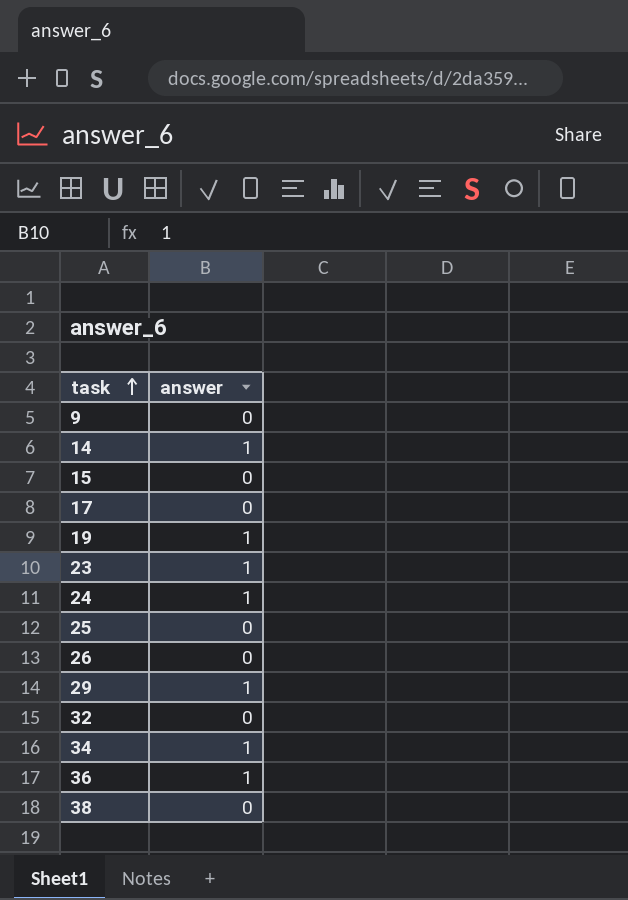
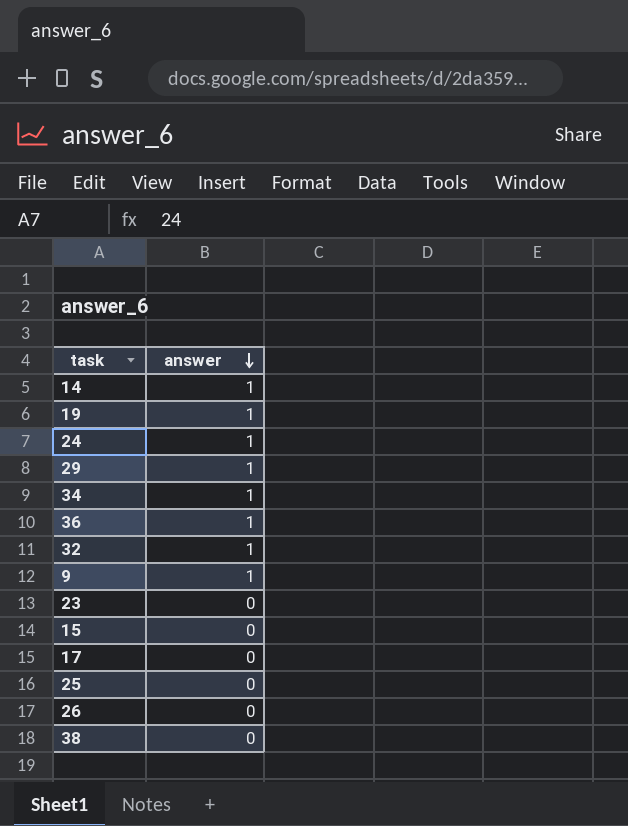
row order: task ascending -> answer descending
32 | answer: 0 -> 1
9 | answer: 0 -> 1
23 | answer: 1 -> 0

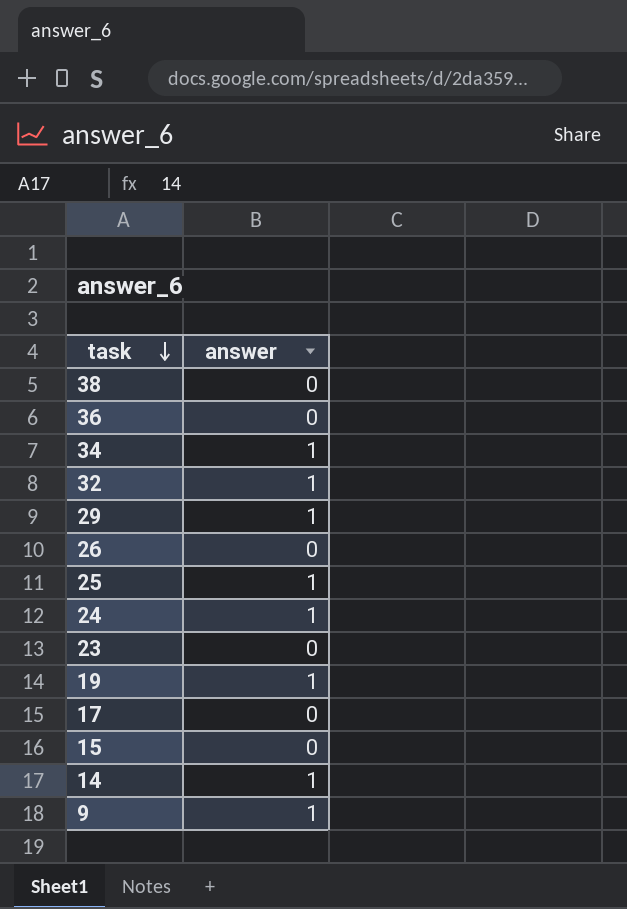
row order: answer descending -> task descending
36 | answer: 1 -> 0
25 | answer: 0 -> 1

